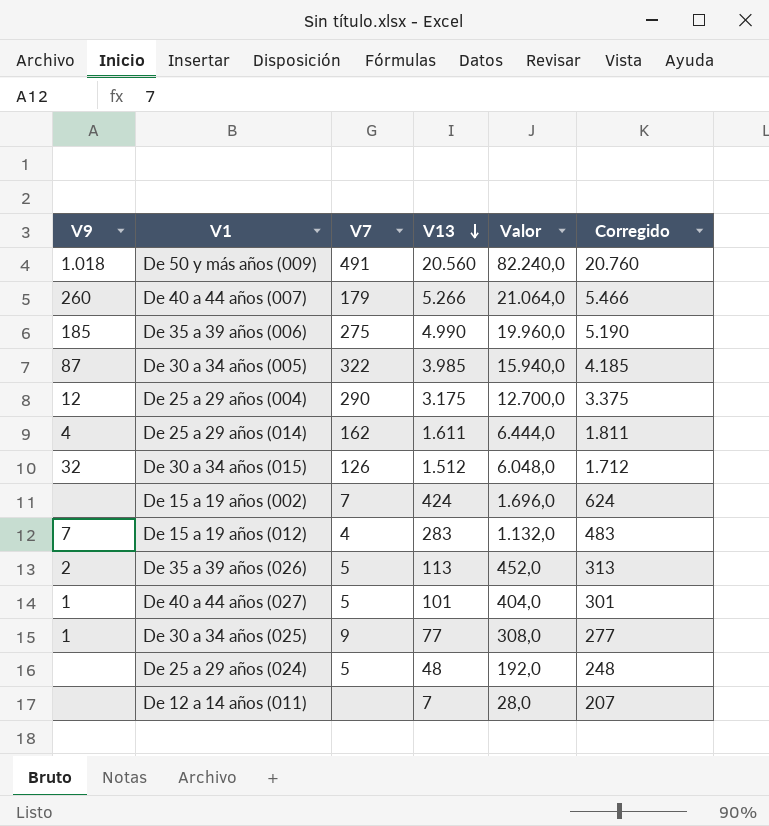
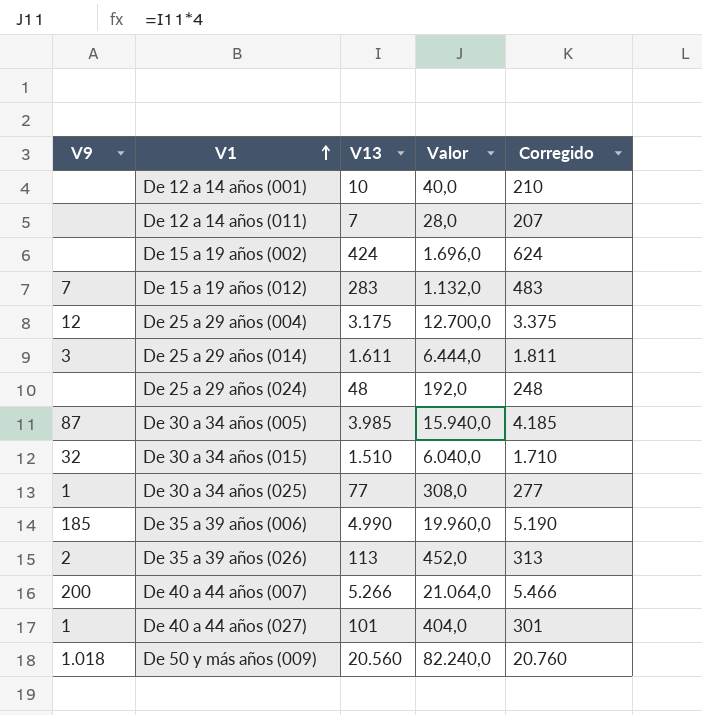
row order: V13 descending -> V1 ascending
column V7 | position: 3 -> none
row De 12 a 14 años (001): none -> none | 10 | 40,0 | 210
De 25 a 29 años (014) | V9: 4 -> 3
De 30 a 34 años (015) | V13: 1.512 -> 1.510
De 30 a 34 años (015) | Valor: 6.048,0 -> 6.040,0
De 30 a 34 años (015) | Corregido: 1.712 -> 1.710
De 40 a 44 años (007) | V9: 260 -> 200

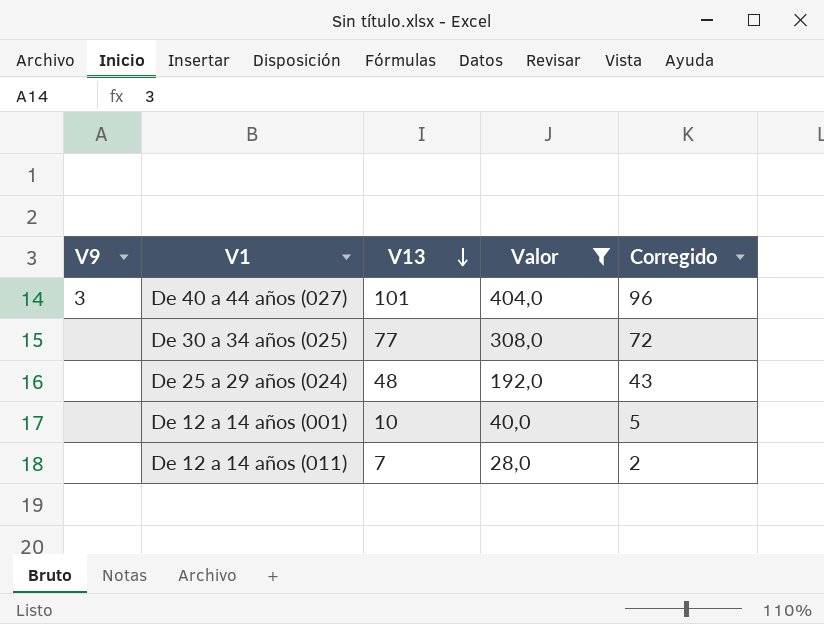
filter: none -> Valor <= 404,0
row order: V1 ascending -> V13 descending
column Corregido | formula: [V13] + 200 -> [V13] - 5
De 40 a 44 años (027) | V9: 1 -> 3
De 30 a 34 años (025) | V9: 1 -> none

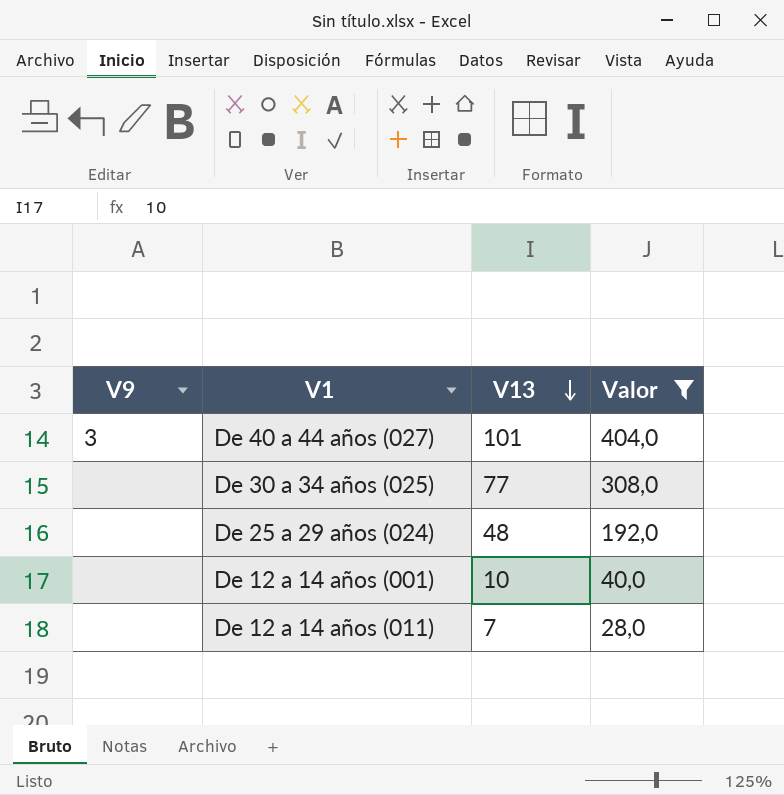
column Corregido | formula: [V13] - 5 -> none

